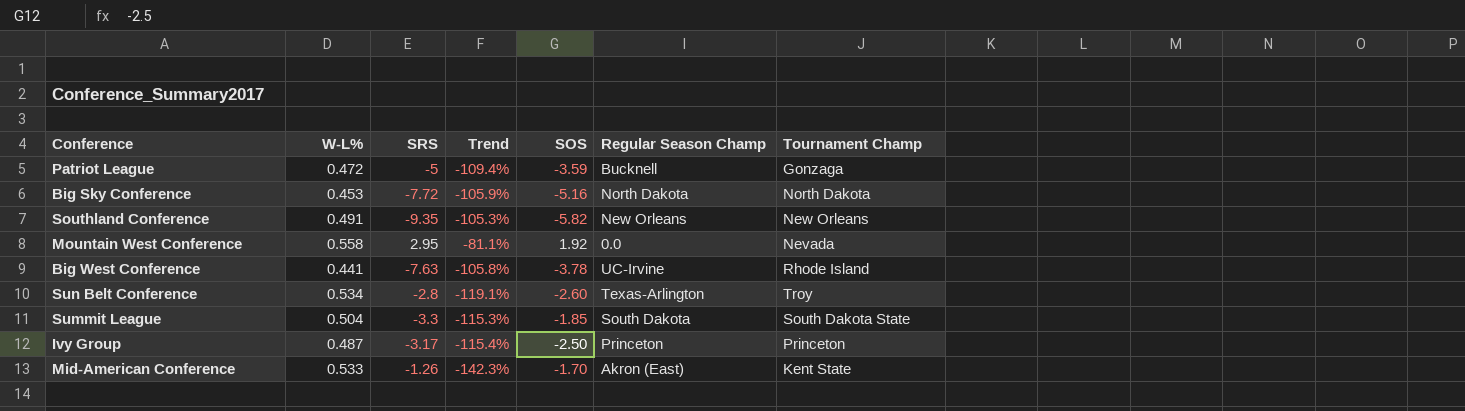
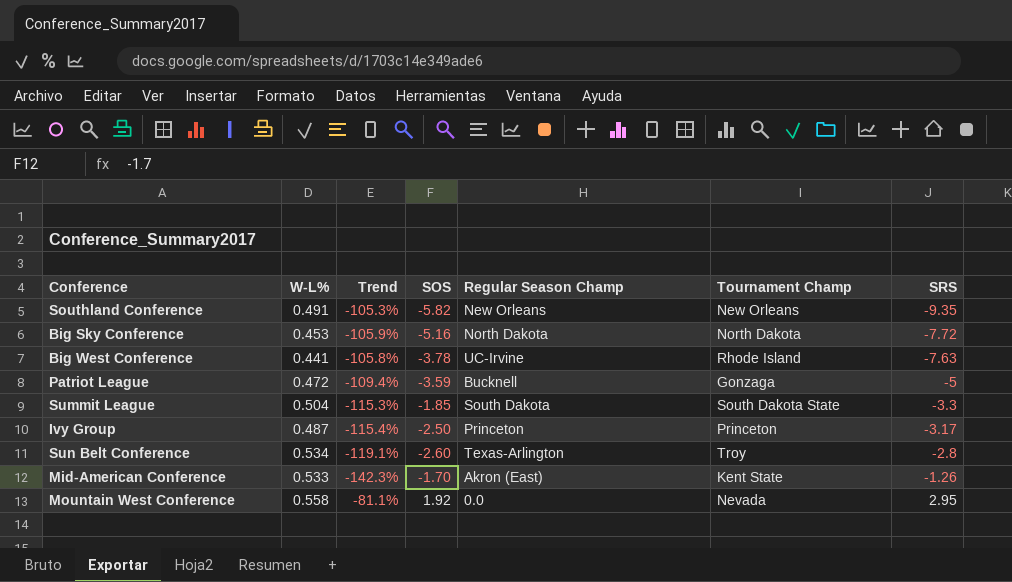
row order: none -> SRS ascending
column SRS | position: 3 -> 7

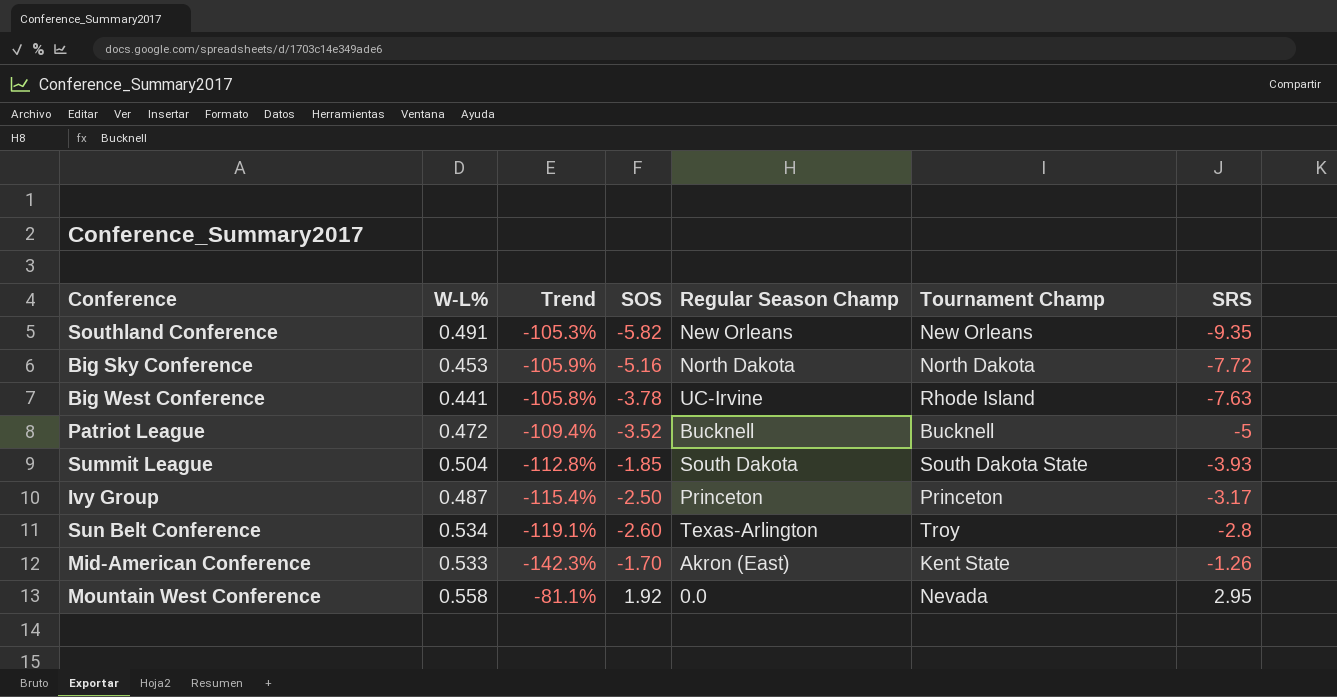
Patriot League | SOS: -3.59 -> -3.52
Patriot League | Tournament Champ: Gonzaga -> Bucknell
Summit League | Trend: -115.3% -> -112.8%
Summit League | SRS: -3.3 -> -3.93

